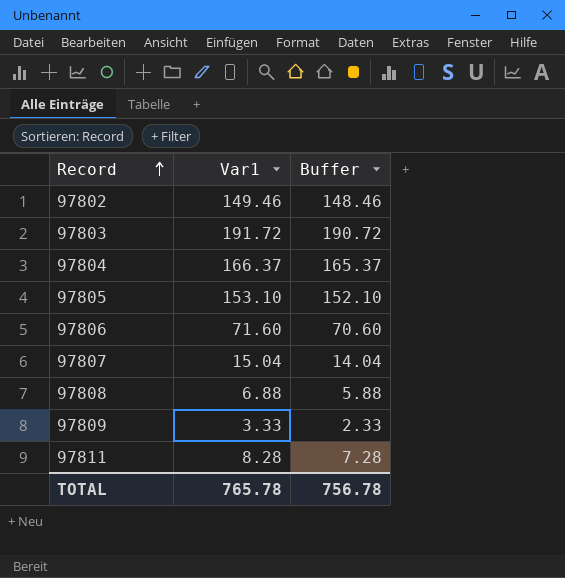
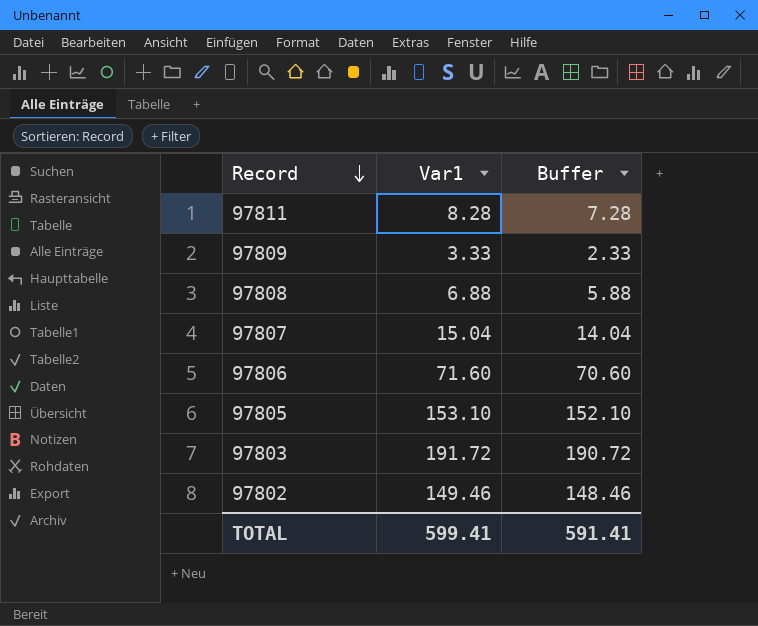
row order: Record ascending -> Record descending
row 97804: 166.37 | 165.37 -> none
TOTAL | Var1: 765.78 -> 599.41
TOTAL | Buffer: 756.78 -> 591.41

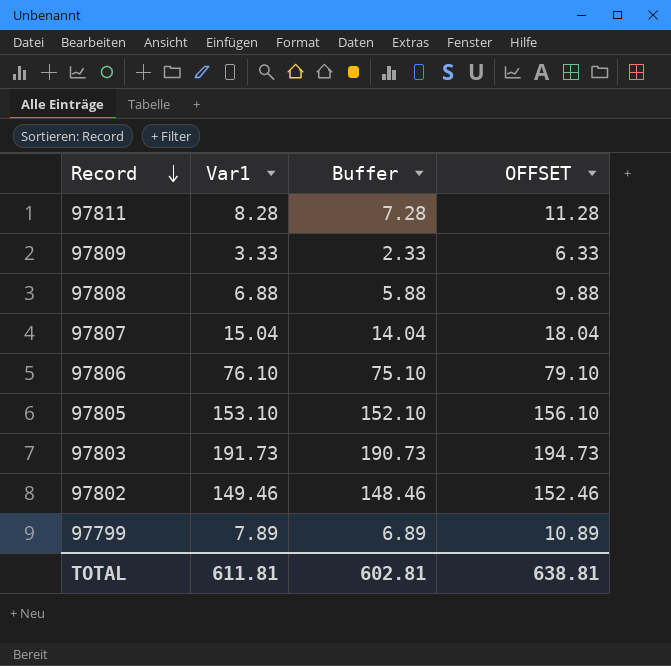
column OFFSET | formula: none -> [Var1] + 3
97806 | Var1: 71.60 -> 76.10
97806 | Buffer: 70.60 -> 75.10
97803 | Var1: 191.72 -> 191.73
97803 | Buffer: 190.72 -> 190.73
row 97799: none -> 7.89 | 6.89 | 10.89
TOTAL | Var1: 599.41 -> 611.81
TOTAL | Buffer: 591.41 -> 602.81

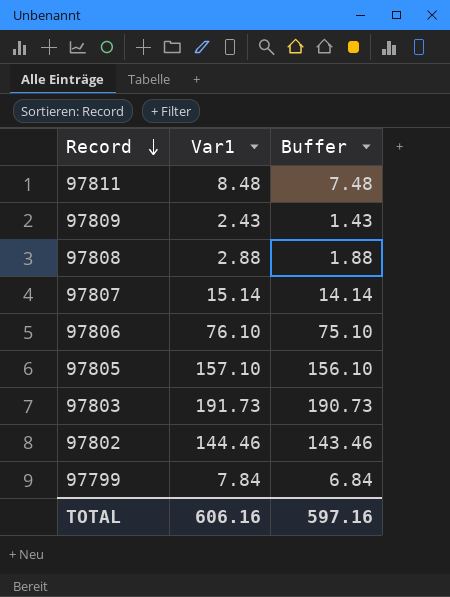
column OFFSET | formula: [Var1] + 3 -> none
97811 | Var1: 8.28 -> 8.48
97811 | Buffer: 7.28 -> 7.48
97809 | Var1: 3.33 -> 2.43
97809 | Buffer: 2.33 -> 1.43
97808 | Var1: 6.88 -> 2.88
97808 | Buffer: 5.88 -> 1.88
97807 | Var1: 15.04 -> 15.14
97807 | Buffer: 14.04 -> 14.14
97805 | Var1: 153.10 -> 157.10
97805 | Buffer: 152.10 -> 156.10
97802 | Var1: 149.46 -> 144.46
97802 | Buffer: 148.46 -> 143.46
97799 | Var1: 7.89 -> 7.84
97799 | Buffer: 6.89 -> 6.84
TOTAL | Var1: 611.81 -> 606.16
TOTAL | Buffer: 602.81 -> 597.16

